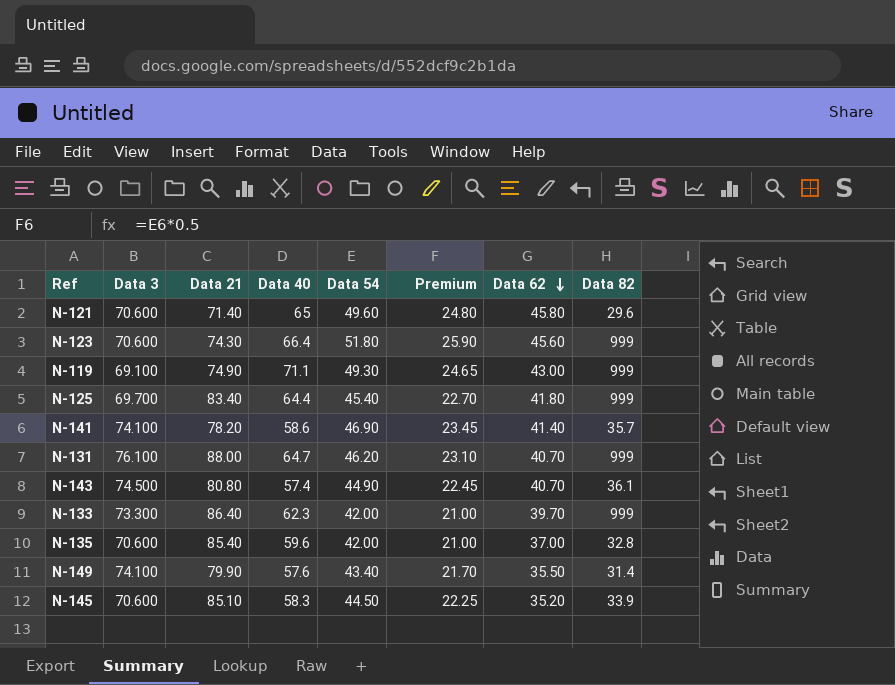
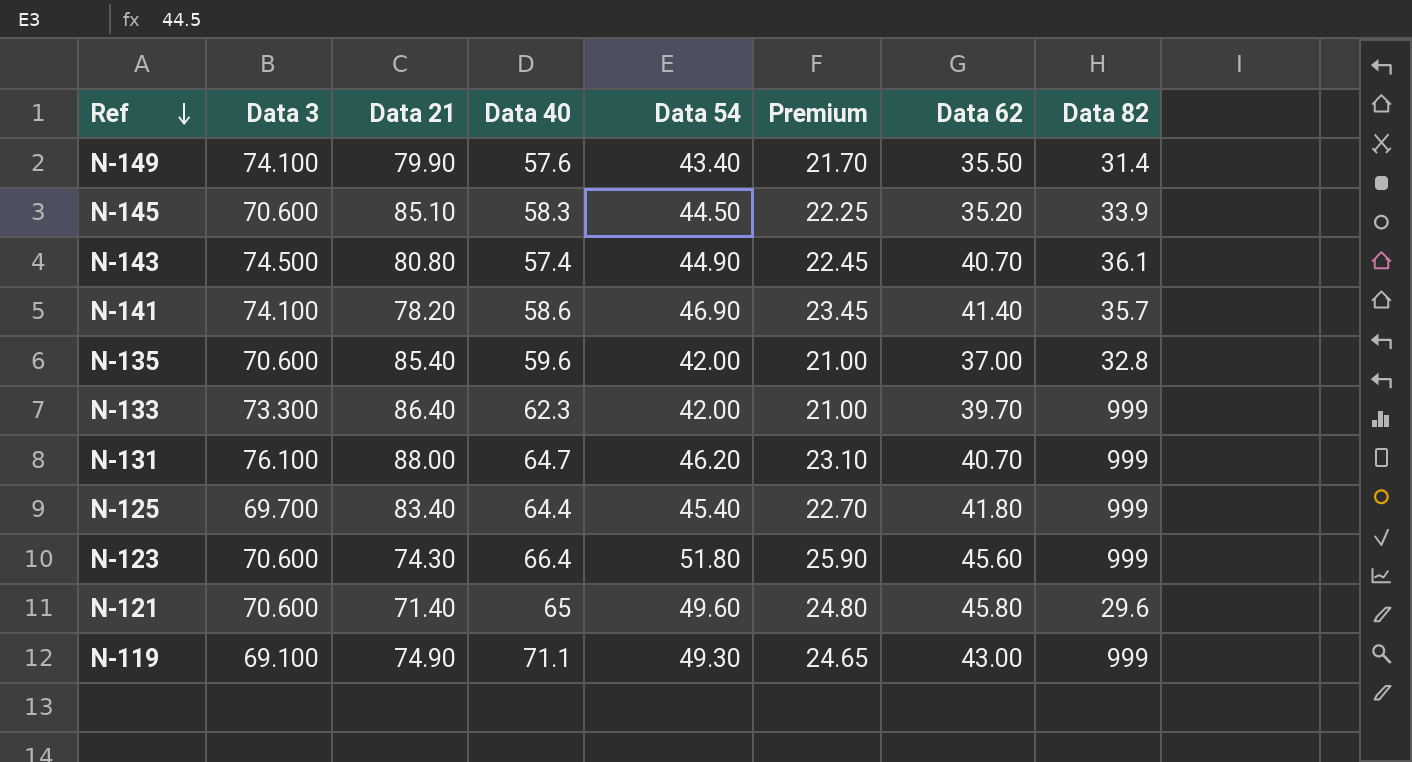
row order: Data 62 descending -> Ref descending

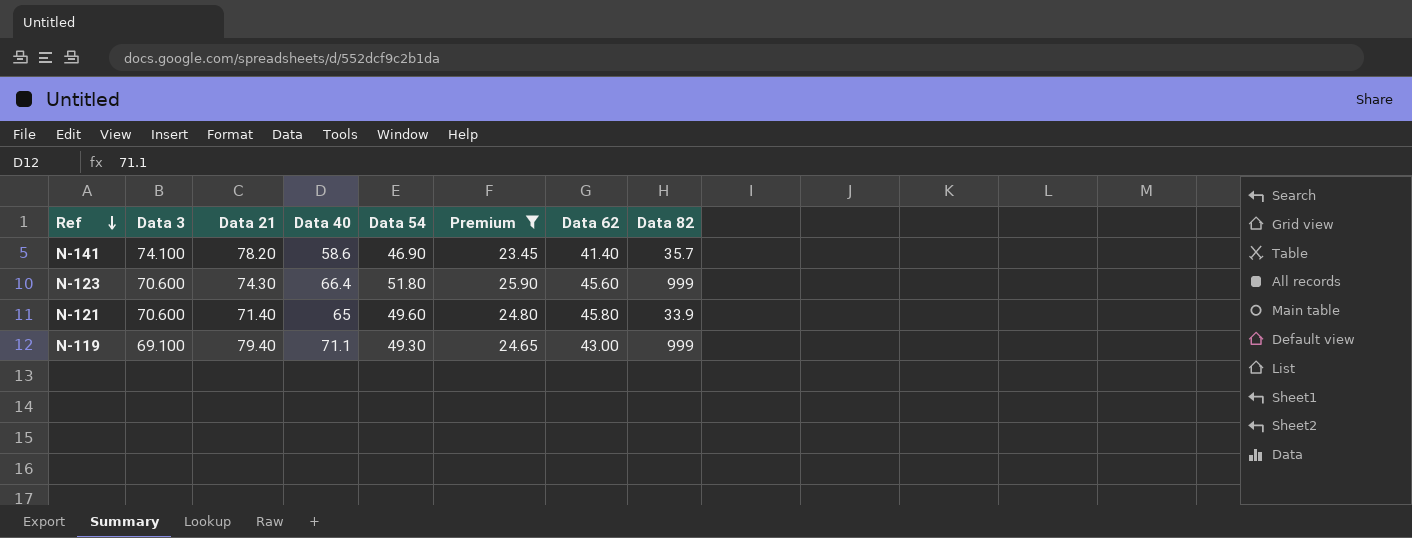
filter: none -> Premium >= 23.45
N-121 | Data 82: 29.6 -> 33.9
N-119 | Data 21: 74.90 -> 79.40

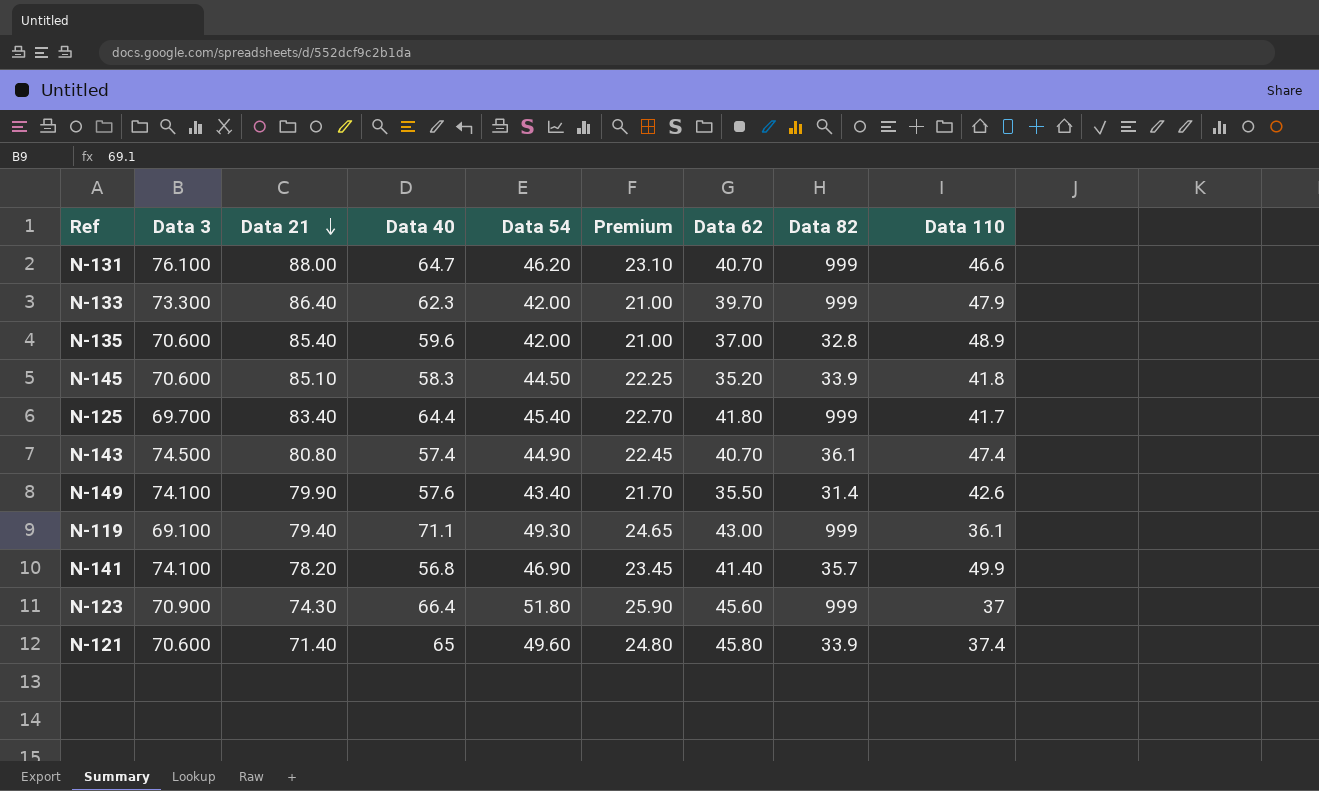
filter: Premium >= 23.45 -> none
row order: Ref descending -> Data 21 descending
column Data 110 | position: none -> 9
N-141 | Data 40: 58.6 -> 56.8
N-123 | Data 3: 70.600 -> 70.900

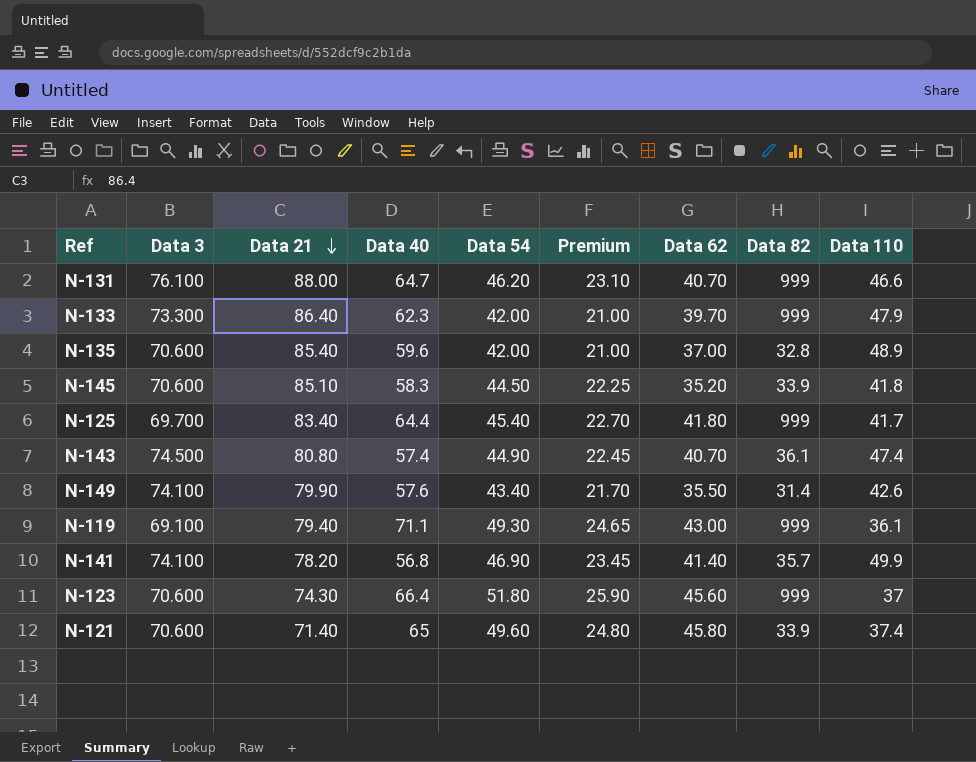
N-123 | Data 3: 70.900 -> 70.600

